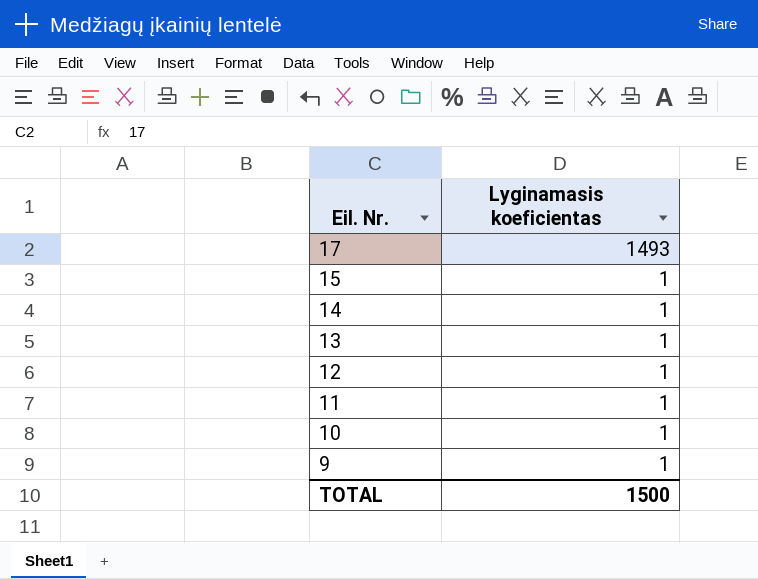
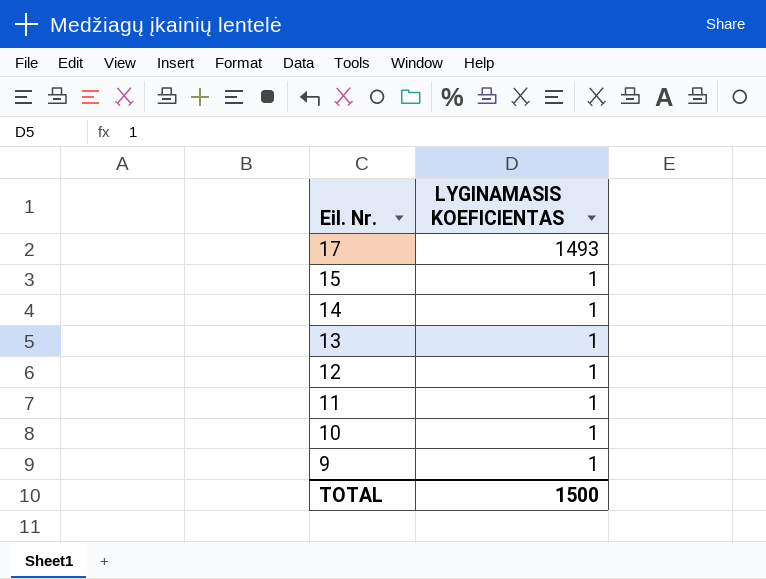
column name: Lyginamasis koeficientas -> LYGINAMASIS KOEFICIENTAS

